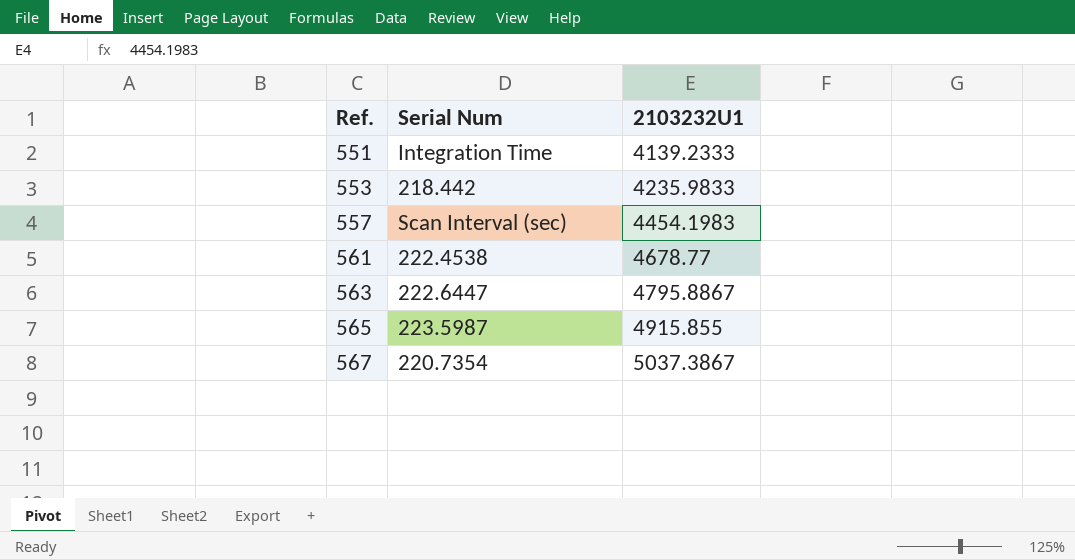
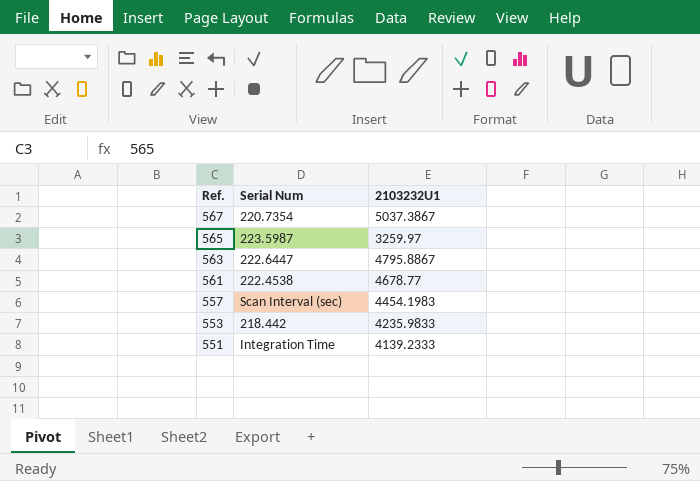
row order: Ref. ascending -> Ref. descending
565 | 2103232U1: 4915.855 -> 3259.97

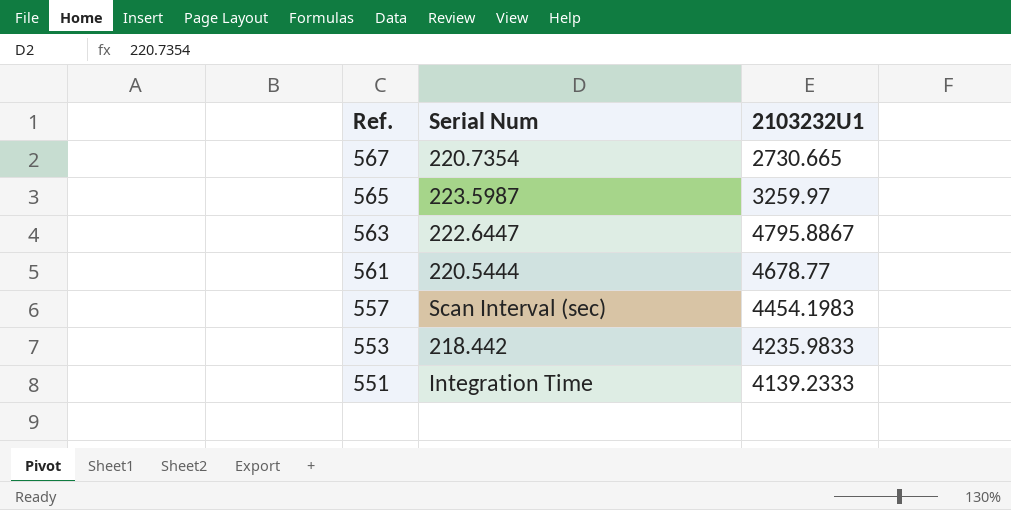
567 | 2103232U1: 5037.3867 -> 2730.665
561 | Serial Num: 222.4538 -> 220.5444

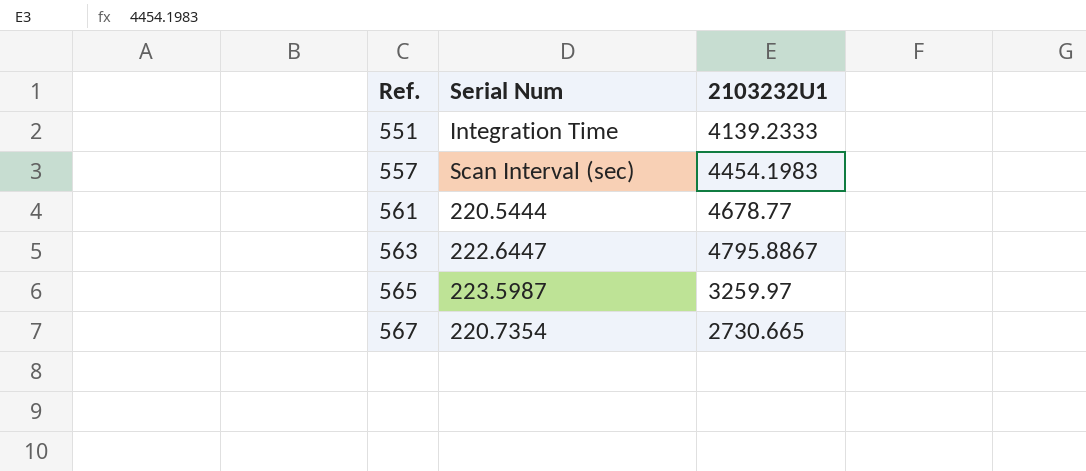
row order: Ref. descending -> Ref. ascending
row 553: 218.442 | 4235.9833 -> none

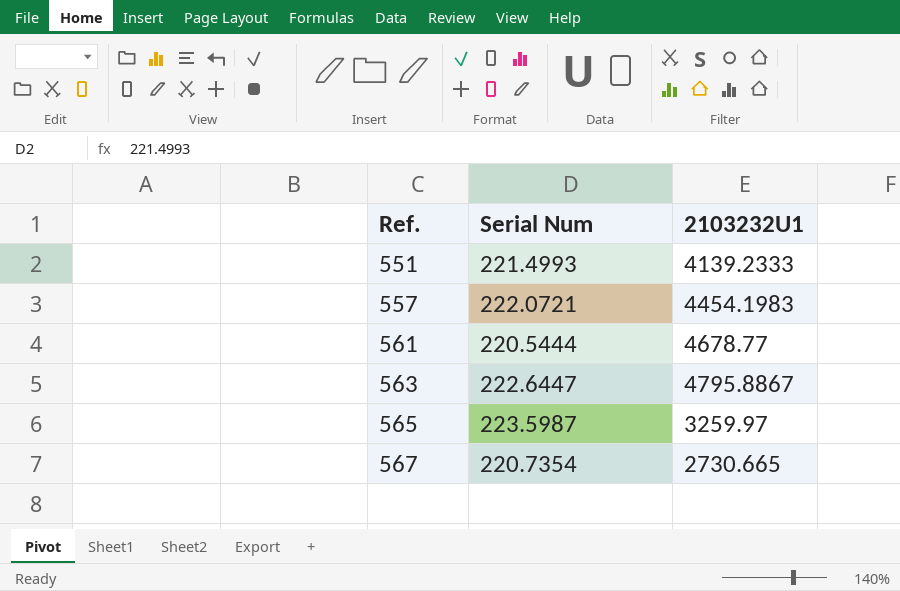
551 | Serial Num: Integration Time -> 221.4993
557 | Serial Num: Scan Interval (sec) -> 222.0721

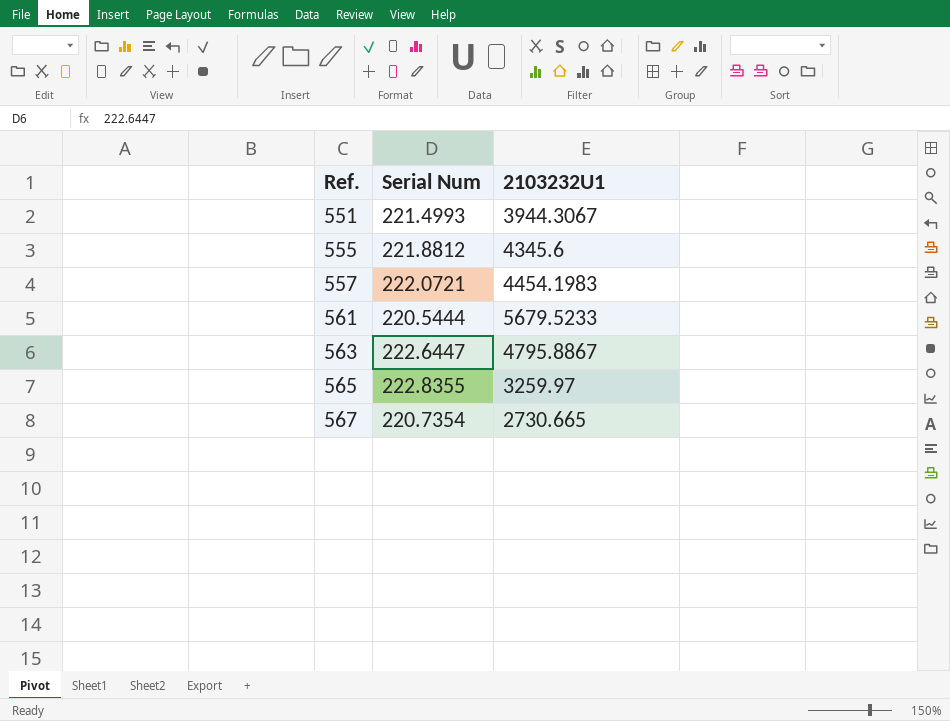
551 | 2103232U1: 4139.2333 -> 3944.3067
row 555: none -> 221.8812 | 4345.6
561 | 2103232U1: 4678.77 -> 5679.5233
565 | Serial Num: 223.5987 -> 222.8355

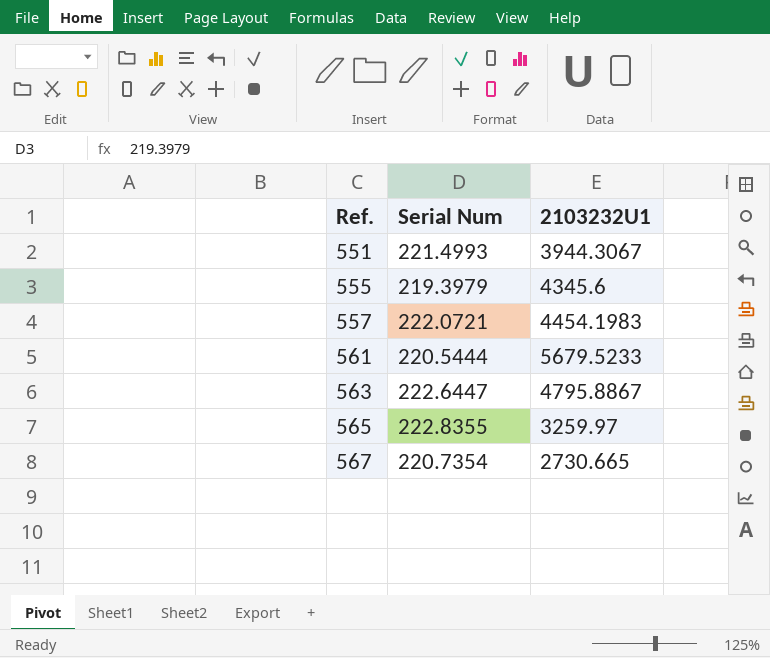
555 | Serial Num: 221.8812 -> 219.3979

